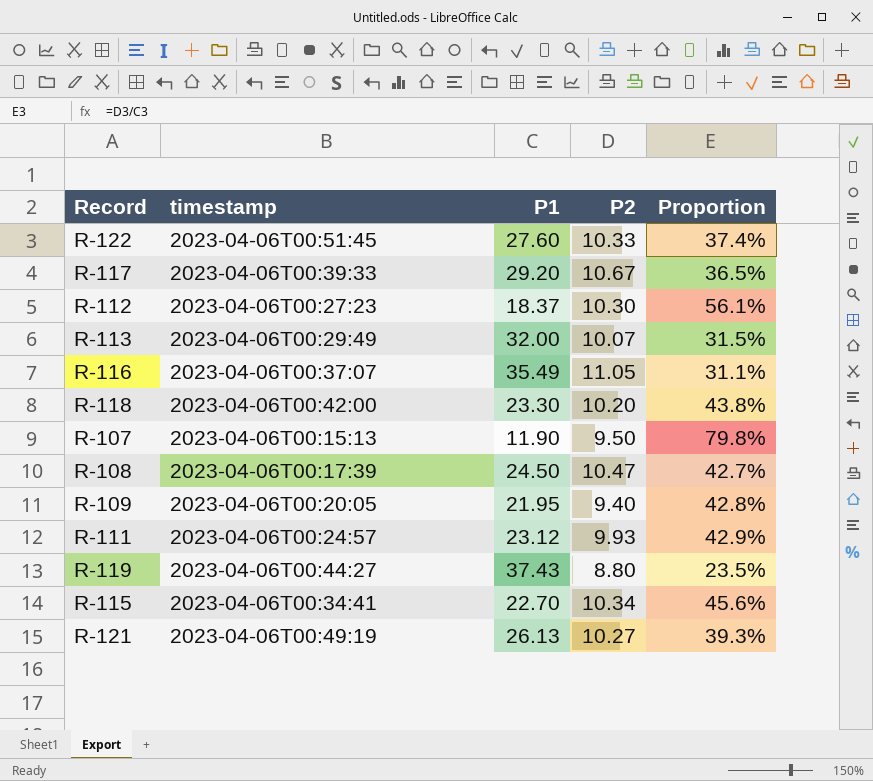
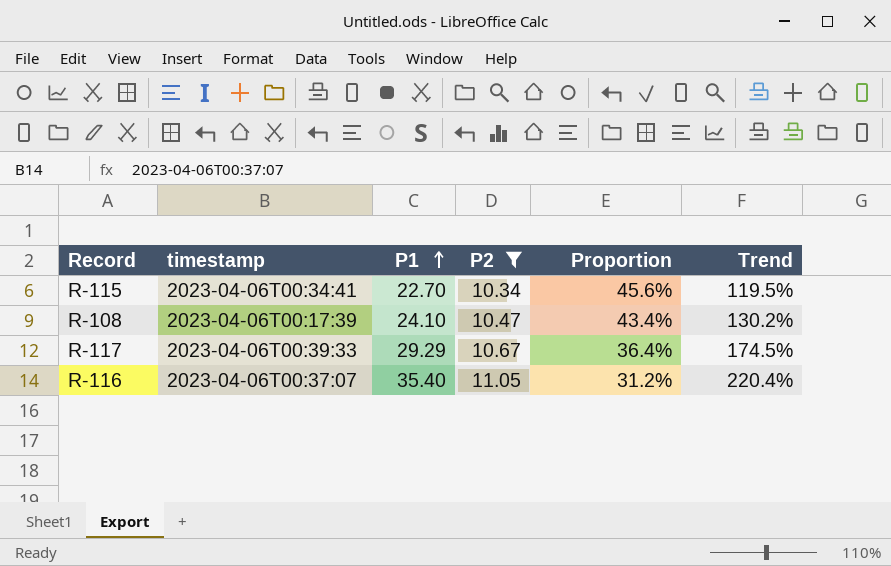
filter: none -> P2 >= 10.34
row order: none -> P1 ascending
column Trend | formula: none -> ([P1] - [P2]) / [P2]
R-108 | P1: 24.50 -> 24.10
R-108 | Proportion: 42.7% -> 43.4%
R-117 | P1: 29.20 -> 29.29
R-117 | Proportion: 36.5% -> 36.4%
R-116 | P1: 35.49 -> 35.40
R-116 | Proportion: 31.1% -> 31.2%

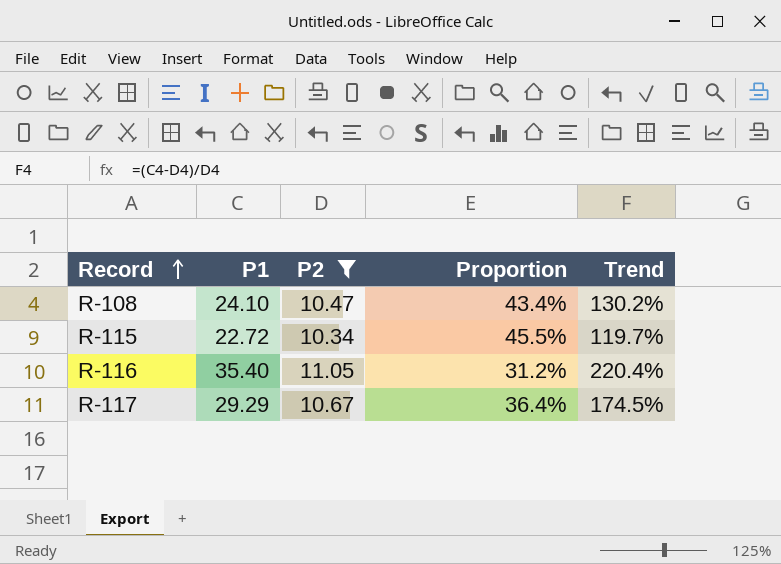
row order: P1 ascending -> Record ascending
column timestamp | position: 2 -> none
R-115 | P1: 22.70 -> 22.72
R-115 | Proportion: 45.6% -> 45.5%
R-115 | Trend: 119.5% -> 119.7%

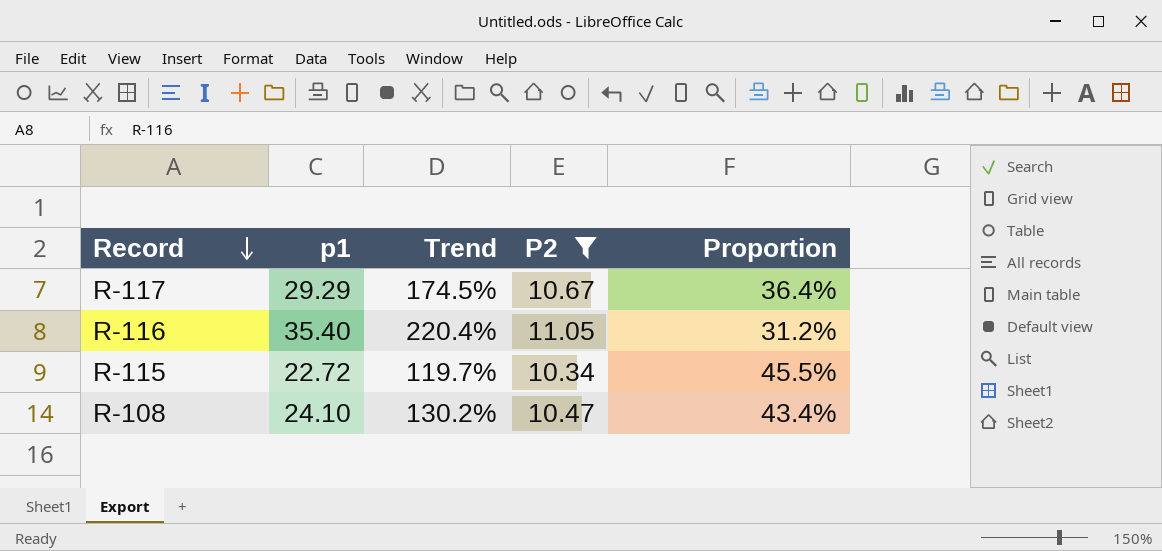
row order: Record ascending -> Record descending
column name: P1 -> p1
column Trend | position: 5 -> 3

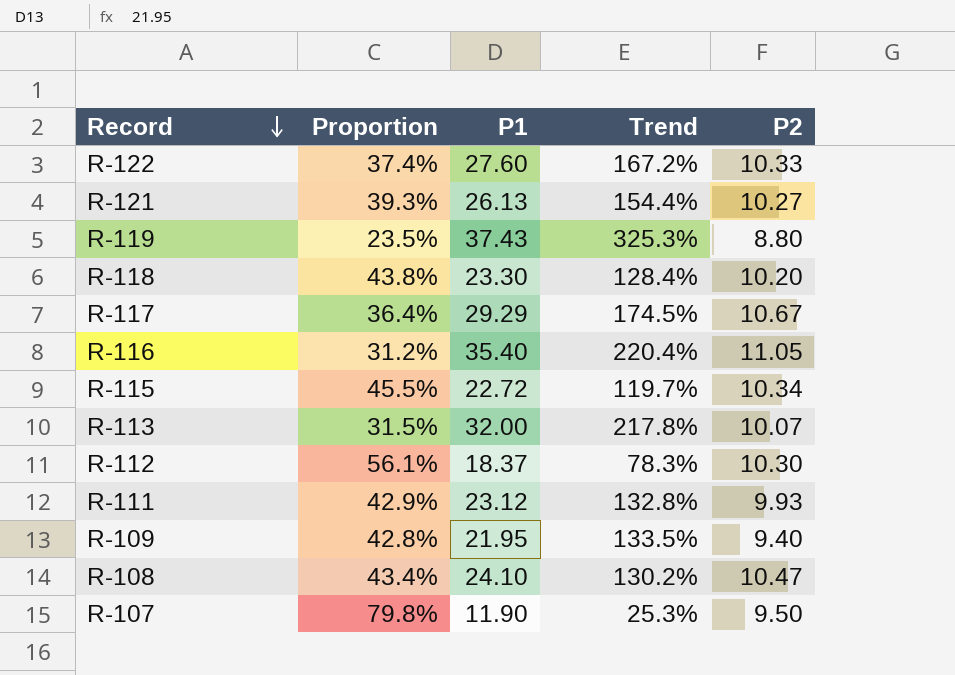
filter: P2 >= 10.34 -> none
column Proportion | position: 5 -> 2
column name: p1 -> P1

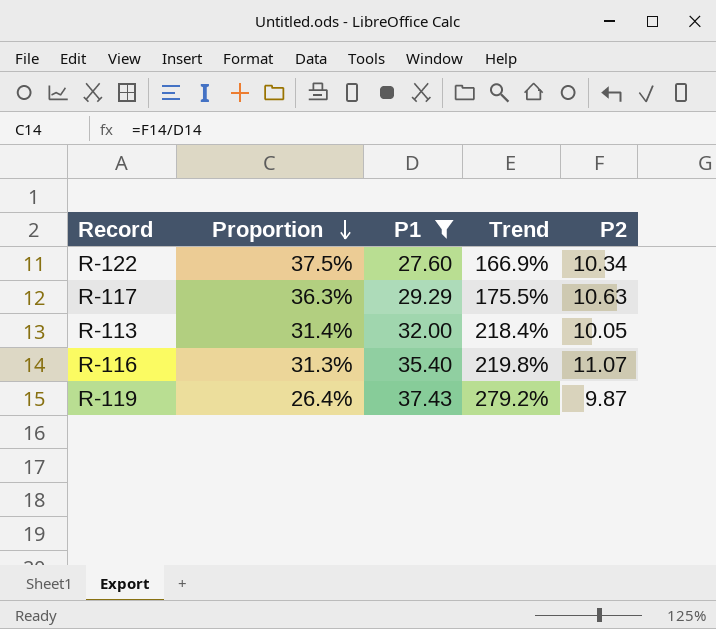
filter: none -> P1 >= 27.60
row order: Record descending -> Proportion descending
R-122 | Proportion: 37.4% -> 37.5%
R-122 | Trend: 167.2% -> 166.9%
R-122 | P2: 10.33 -> 10.34
R-117 | Proportion: 36.4% -> 36.3%
R-117 | Trend: 174.5% -> 175.5%
R-117 | P2: 10.67 -> 10.63
R-113 | Proportion: 31.5% -> 31.4%
R-113 | Trend: 217.8% -> 218.4%
R-113 | P2: 10.07 -> 10.05
R-116 | Proportion: 31.2% -> 31.3%
R-116 | Trend: 220.4% -> 219.8%
R-116 | P2: 11.05 -> 11.07
R-119 | Proportion: 23.5% -> 26.4%
R-119 | Trend: 325.3% -> 279.2%
R-119 | P2: 8.80 -> 9.87

